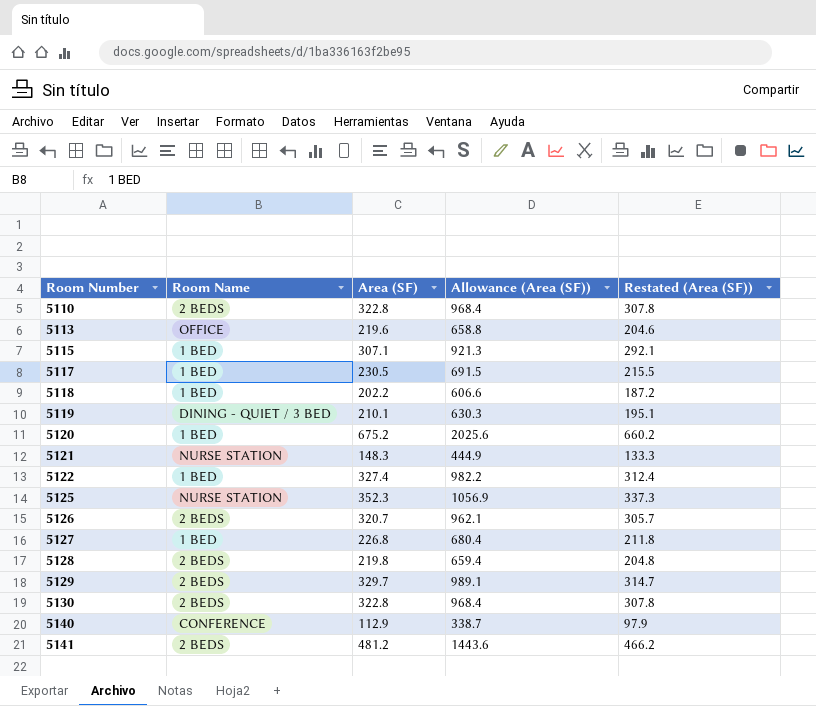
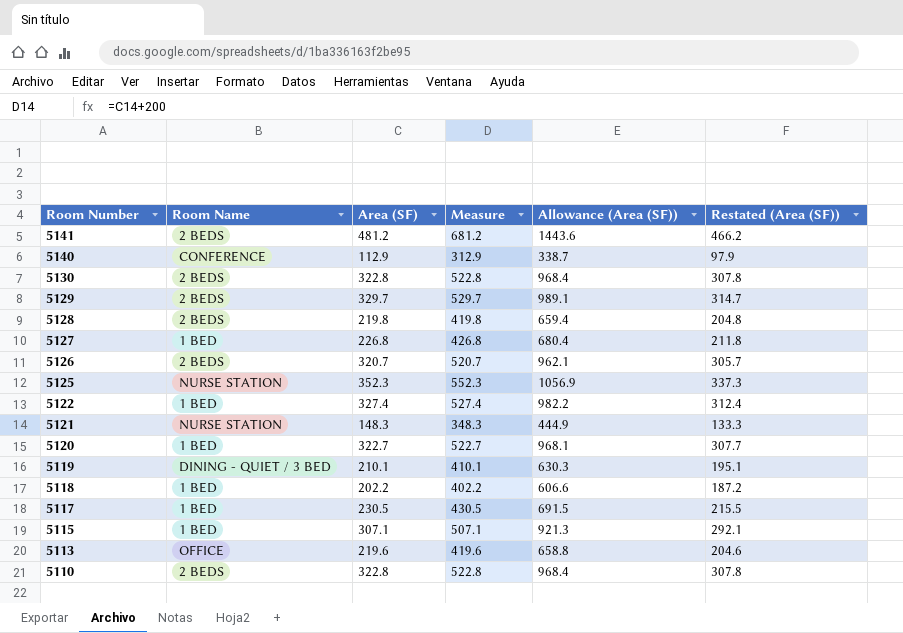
row order: Room Number ascending -> Room Number descending
column Measure | formula: none -> [Area (SF)] + 200
5120 | Area (SF): 675.2 -> 322.7
5120 | Allowance (Area (SF)): 2025.6 -> 968.1
5120 | Restated (Area (SF)): 660.2 -> 307.7

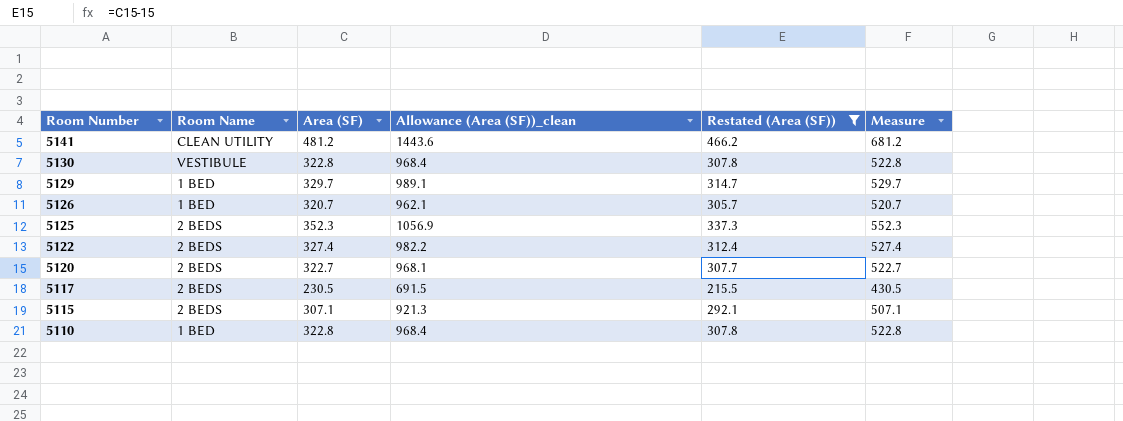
filter: none -> Restated (Area (SF)) >= 215.5
column name: Allowance (Area (SF)) -> Allowance (Area (SF))_clean
column Measure | position: 4 -> 6
5141 | Room Name: 2 BEDS -> CLEAN UTILITY
5130 | Room Name: 2 BEDS -> VESTIBULE
5129 | Room Name: 2 BEDS -> 1 BED
5126 | Room Name: 2 BEDS -> 1 BED
5125 | Room Name: NURSE STATION -> 2 BEDS
5122 | Room Name: 1 BED -> 2 BEDS
5120 | Room Name: 1 BED -> 2 BEDS
5117 | Room Name: 1 BED -> 2 BEDS
5115 | Room Name: 1 BED -> 2 BEDS
5110 | Room Name: 2 BEDS -> 1 BED

